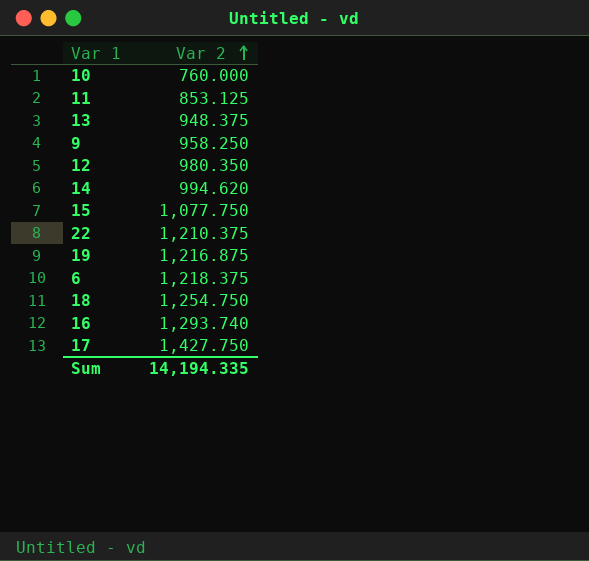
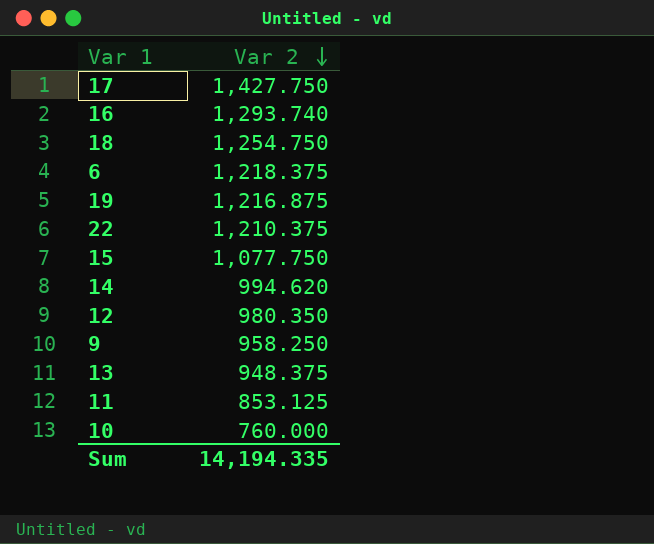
row order: Var 2 ascending -> Var 2 descending

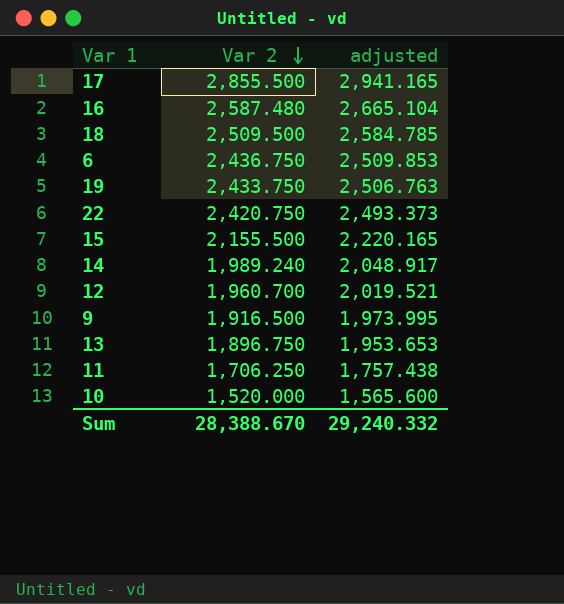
column adjusted | formula: none -> [Var 2] * 1.03
17 | Var 2: 1,427.750 -> 2,855.500
16 | Var 2: 1,293.740 -> 2,587.480
18 | Var 2: 1,254.750 -> 2,509.500
6 | Var 2: 1,218.375 -> 2,436.750
19 | Var 2: 1,216.875 -> 2,433.750
22 | Var 2: 1,210.375 -> 2,420.750
15 | Var 2: 1,077.750 -> 2,155.500
14 | Var 2: 994.620 -> 1,989.240
12 | Var 2: 980.350 -> 1,960.700
9 | Var 2: 958.250 -> 1,916.500
13 | Var 2: 948.375 -> 1,896.750
11 | Var 2: 853.125 -> 1,706.250
10 | Var 2: 760.000 -> 1,520.000
Sum | Var 2: 14,194.335 -> 28,388.670

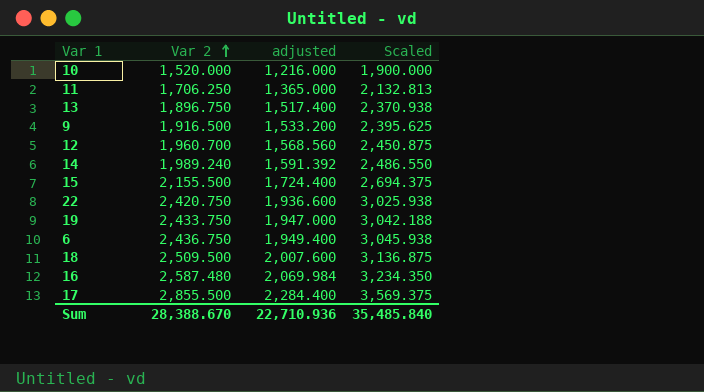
row order: Var 2 descending -> Var 2 ascending
column adjusted | formula: [Var 2] * 1.03 -> [Var 2] * 0.8
column Scaled | formula: none -> [Var 2] * 1.25
Sum | adjusted: 29,240.332 -> 22,710.936

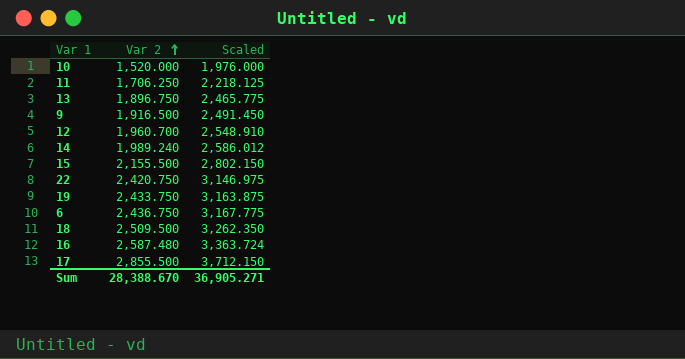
column adjusted | formula: [Var 2] * 0.8 -> none
column Scaled | formula: [Var 2] * 1.25 -> [Var 2] * 1.3
Sum | Scaled: 35,485.840 -> 36,905.271

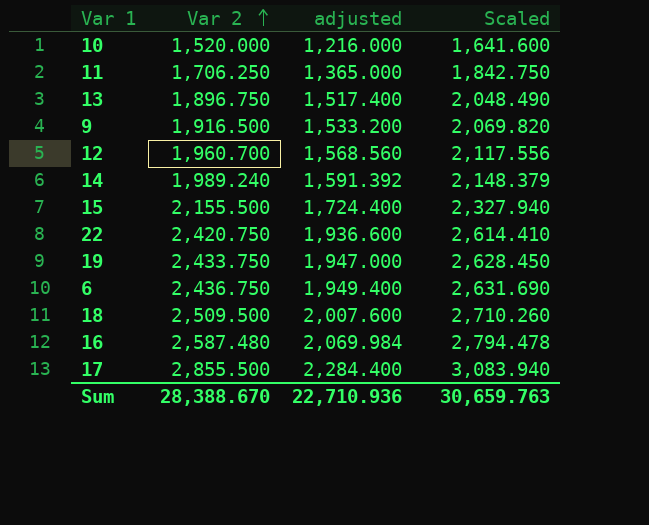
column adjusted | formula: none -> [Var 2] * 0.8
column Scaled | formula: [Var 2] * 1.3 -> [Var 2] * 1.08
Sum | Scaled: 36,905.271 -> 30,659.763

